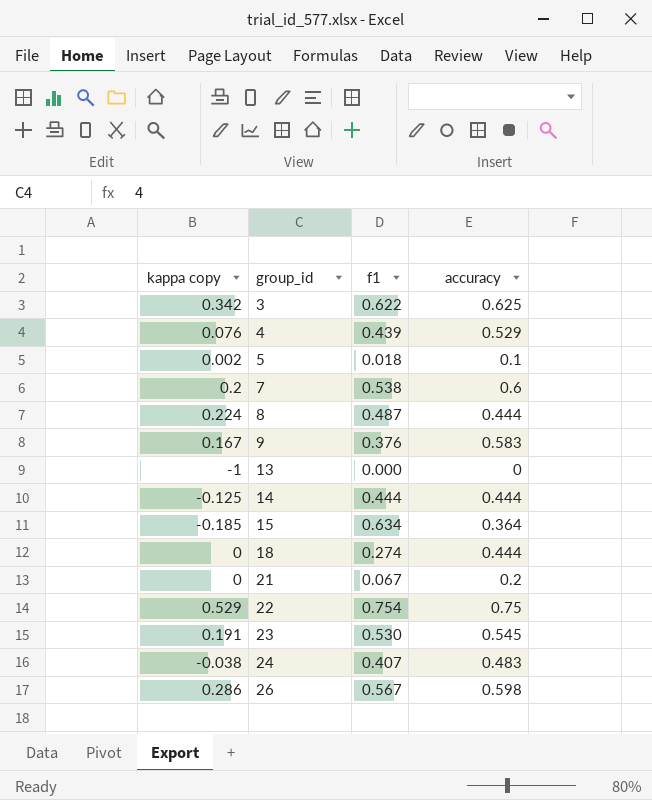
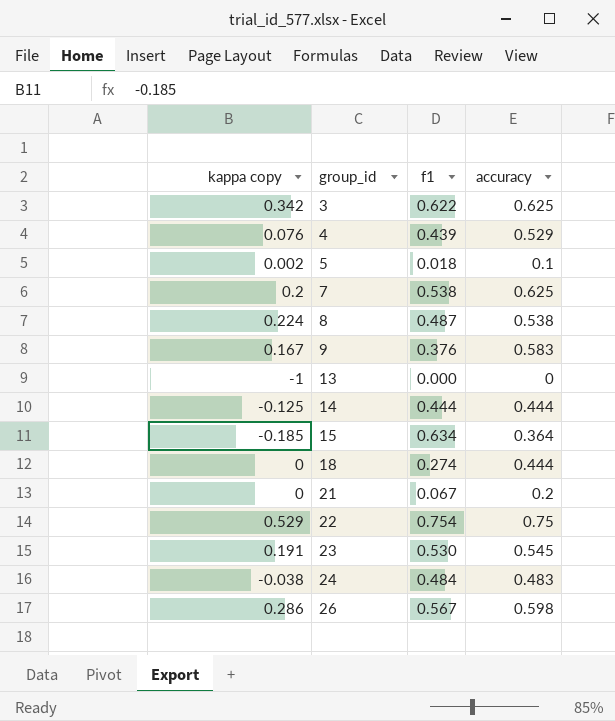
7 | accuracy: 0.6 -> 0.625
8 | accuracy: 0.444 -> 0.538
24 | f1: 0.407 -> 0.484

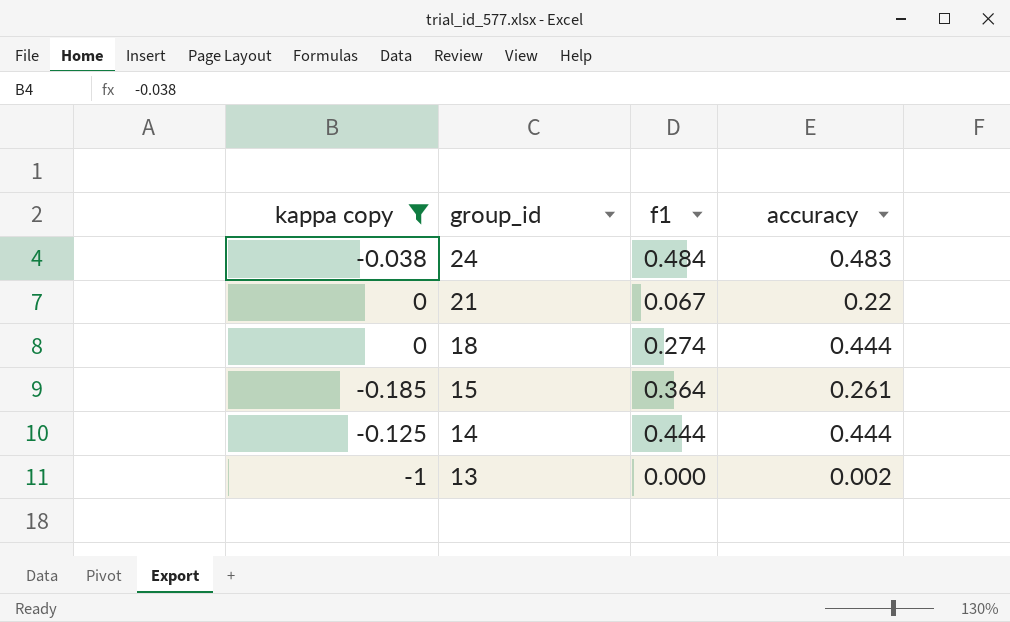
filter: none -> kappa copy <= 0
row order: group_id ascending -> group_id descending
21 | accuracy: 0.2 -> 0.22
15 | f1: 0.634 -> 0.364
15 | accuracy: 0.364 -> 0.261
13 | accuracy: 0 -> 0.002

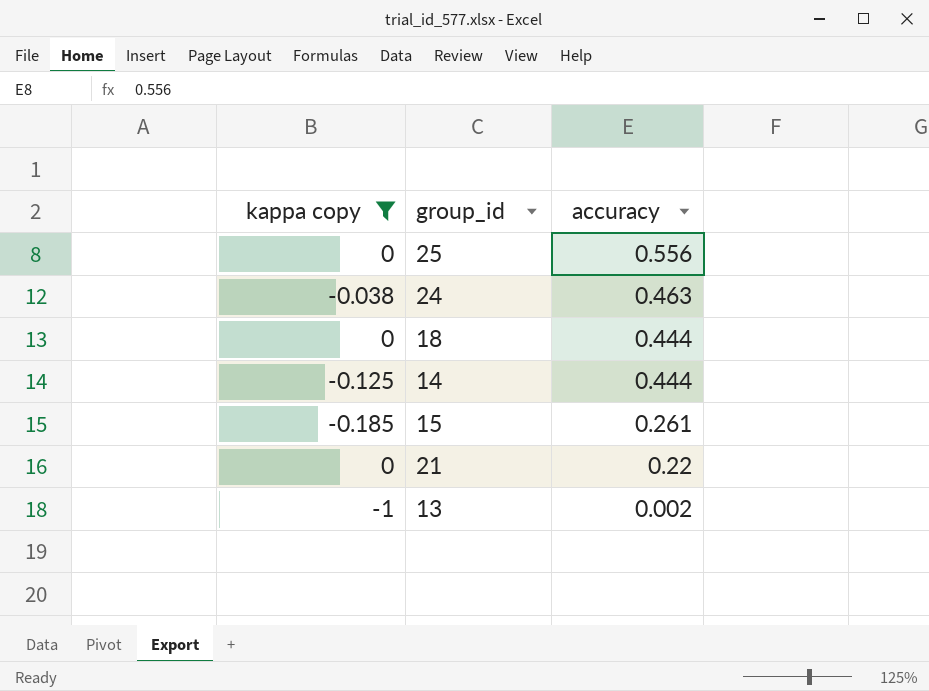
row order: group_id descending -> accuracy descending
column f1 | position: 3 -> none
row 25: none -> 0 | 0.556
24 | accuracy: 0.483 -> 0.463

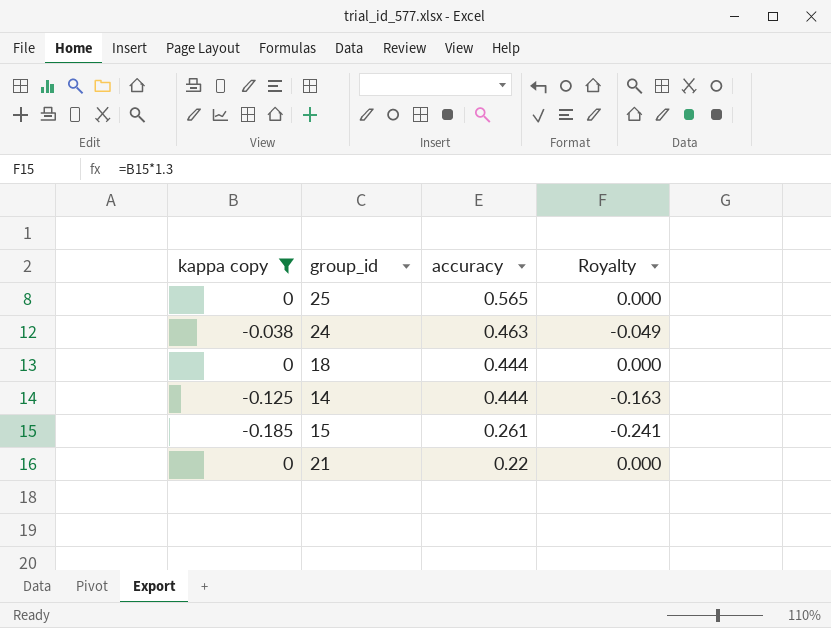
column Royalty | formula: none -> [kappa copy] * 1.3
row 13: -1 | 0.002 -> none
25 | accuracy: 0.556 -> 0.565

